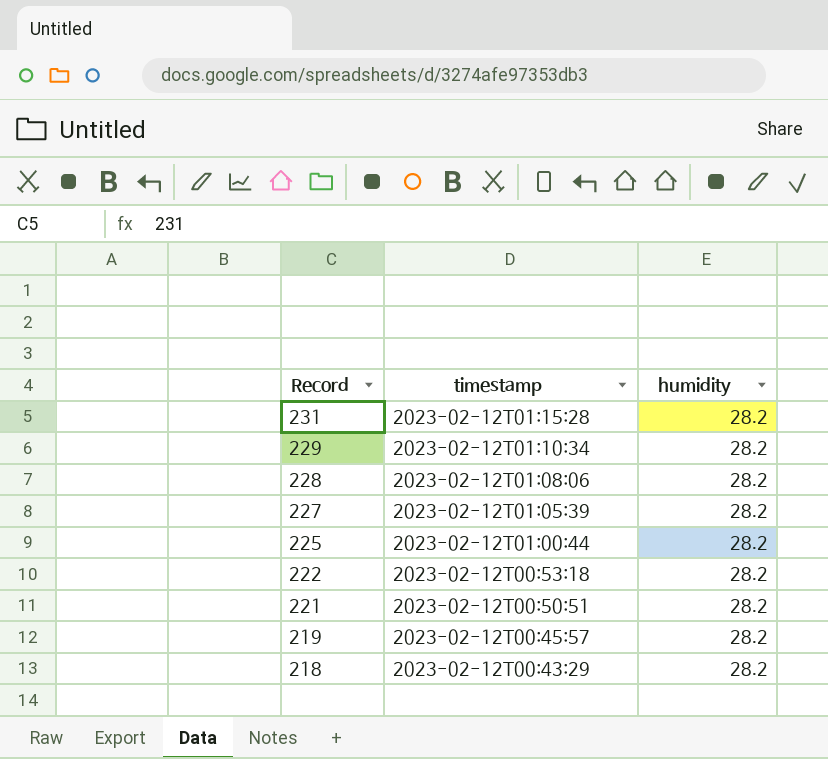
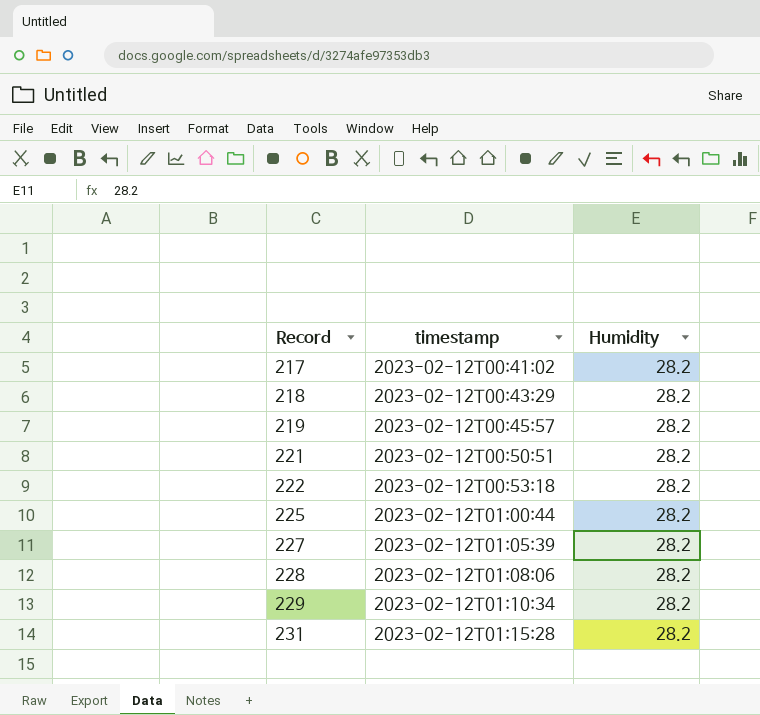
row order: Record descending -> Record ascending
column name: humidity -> Humidity
row 217: none -> 2023-02-12T00:41:02 | 28.2

